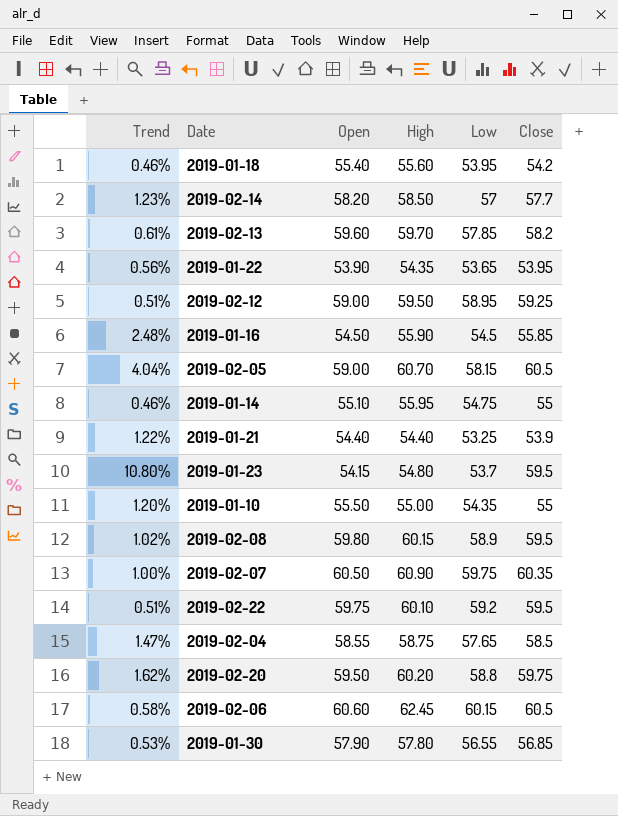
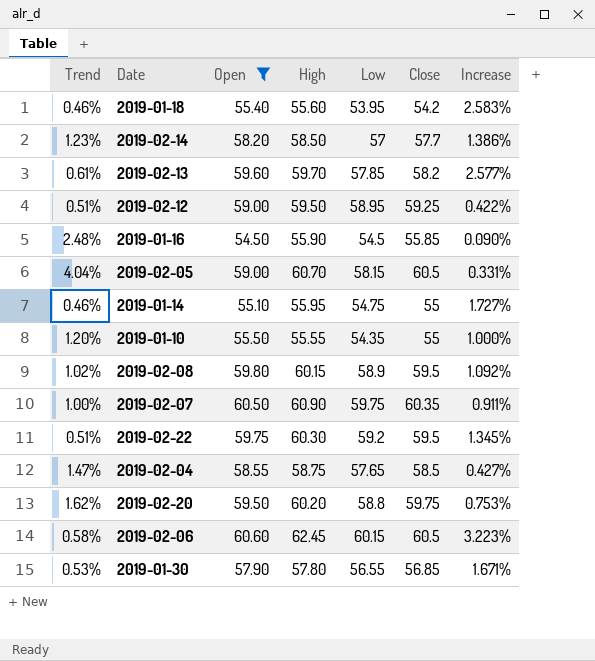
filter: none -> Open >= 54.50
column Increase | formula: none -> ([High] - [Close]) / [Close]
2019-01-10 | High: 55.00 -> 55.55
2019-02-22 | High: 60.10 -> 60.30

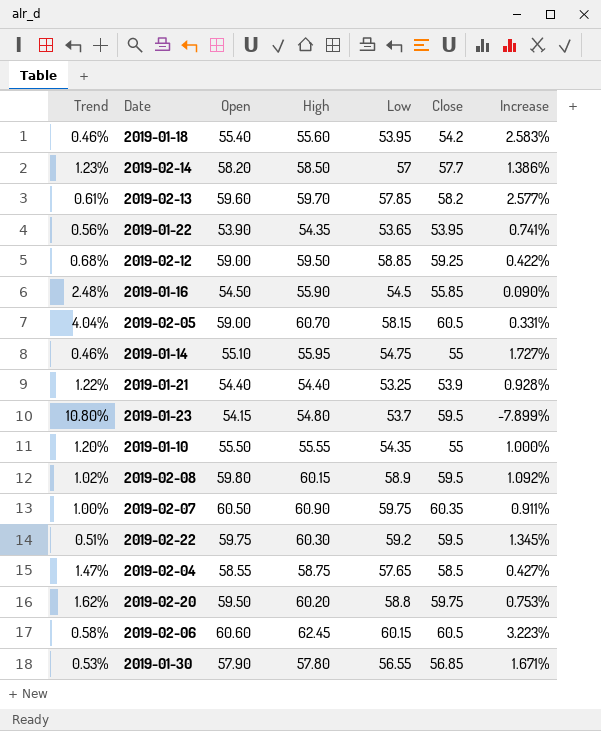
filter: Open >= 54.50 -> none
2019-02-12 | Trend: 0.51% -> 0.68%
2019-02-12 | Low: 58.95 -> 58.85

